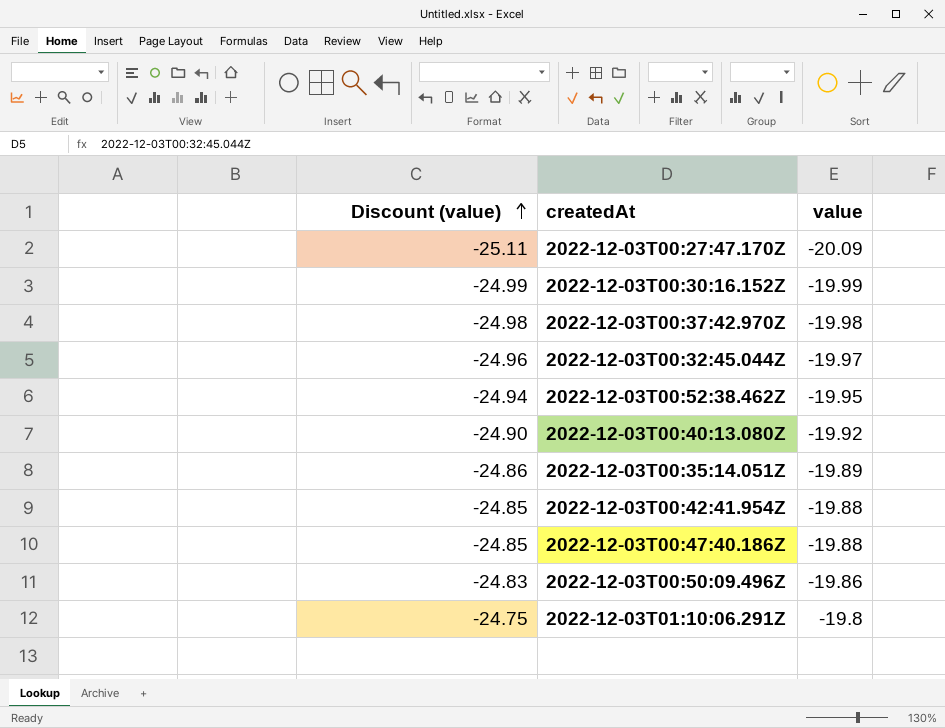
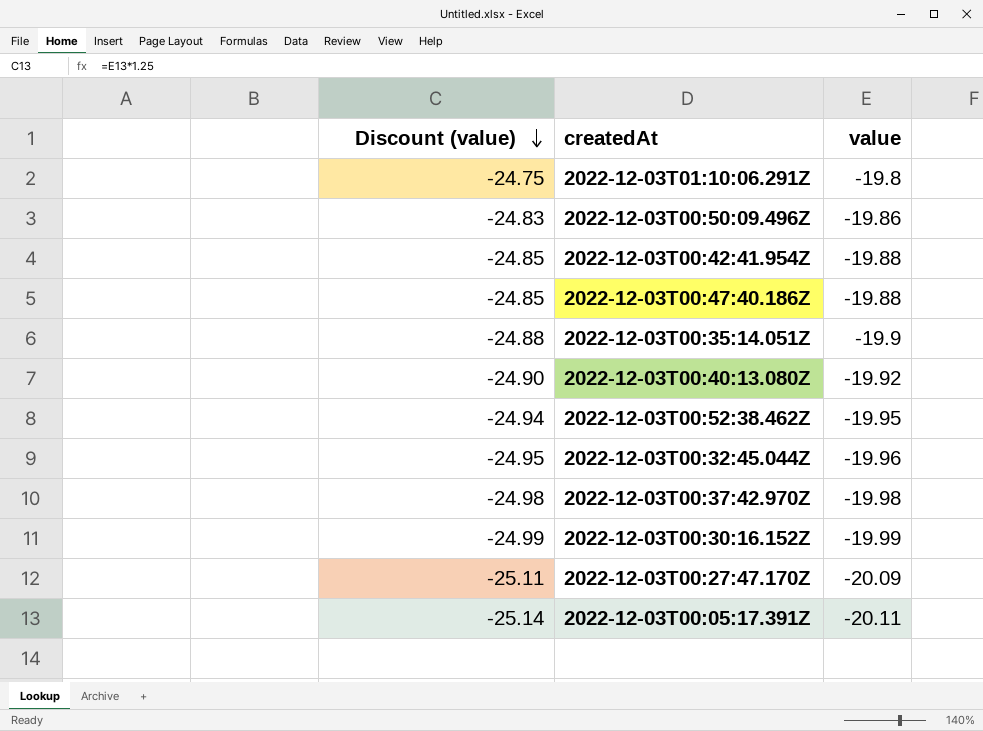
row order: Discount (value) ascending -> Discount (value) descending
2022-12-03T00:35:14.051Z | Discount (value): -24.86 -> -24.88
2022-12-03T00:35:14.051Z | value: -19.89 -> -19.9
2022-12-03T00:32:45.044Z | Discount (value): -24.96 -> -24.95
2022-12-03T00:32:45.044Z | value: -19.97 -> -19.96
row 2022-12-03T00:05:17.391Z: none -> -25.14 | -20.11

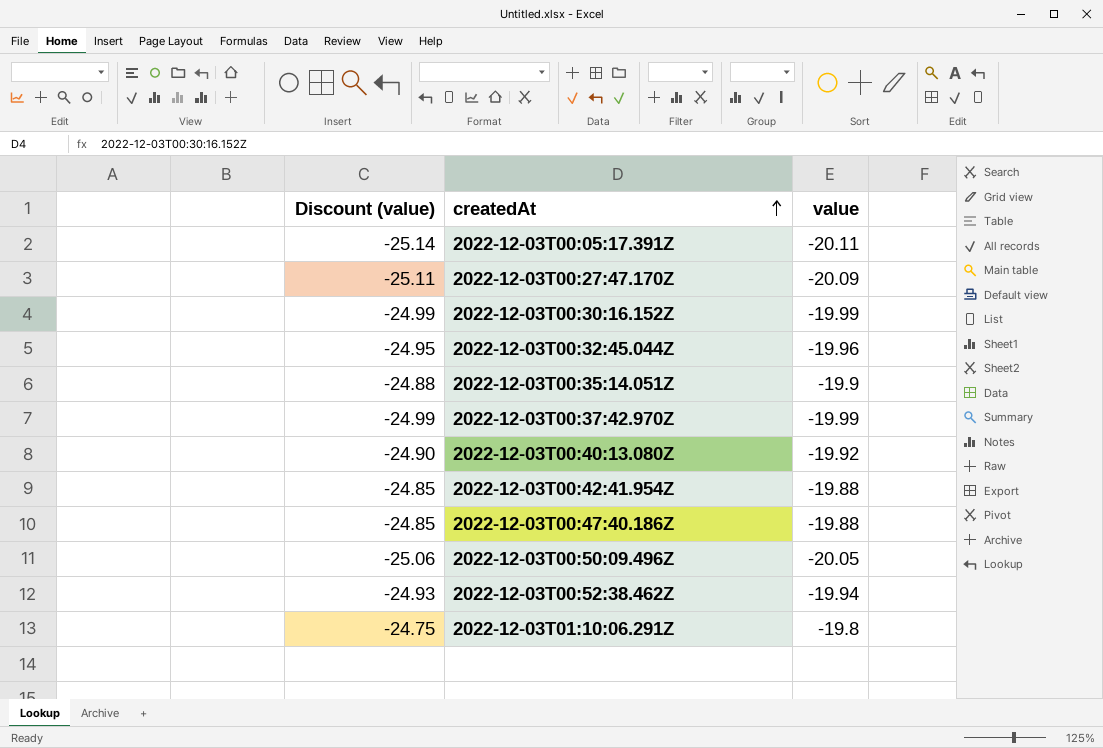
row order: Discount (value) descending -> createdAt ascending
2022-12-03T00:37:42.970Z | Discount (value): -24.98 -> -24.99
2022-12-03T00:37:42.970Z | value: -19.98 -> -19.99
2022-12-03T00:50:09.496Z | Discount (value): -24.83 -> -25.06
2022-12-03T00:50:09.496Z | value: -19.86 -> -20.05
2022-12-03T00:52:38.462Z | Discount (value): -24.94 -> -24.93
2022-12-03T00:52:38.462Z | value: -19.95 -> -19.94

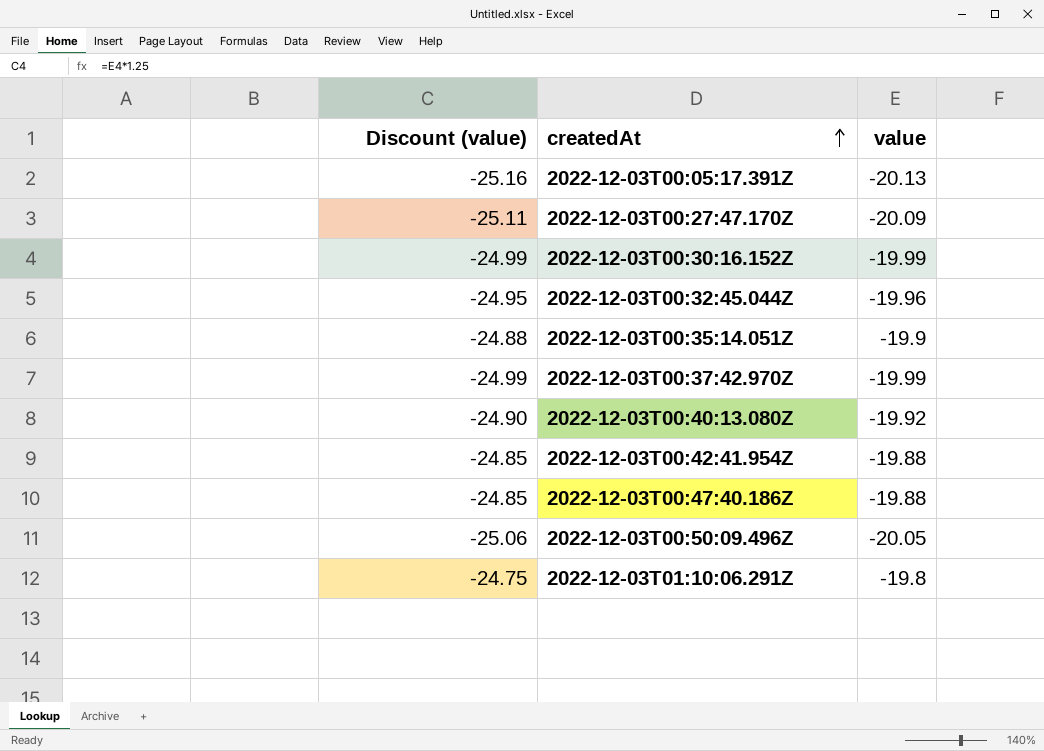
row 2022-12-03T00:52:38.462Z: -24.93 | -19.94 -> none
2022-12-03T00:05:17.391Z | Discount (value): -25.14 -> -25.16
2022-12-03T00:05:17.391Z | value: -20.11 -> -20.13

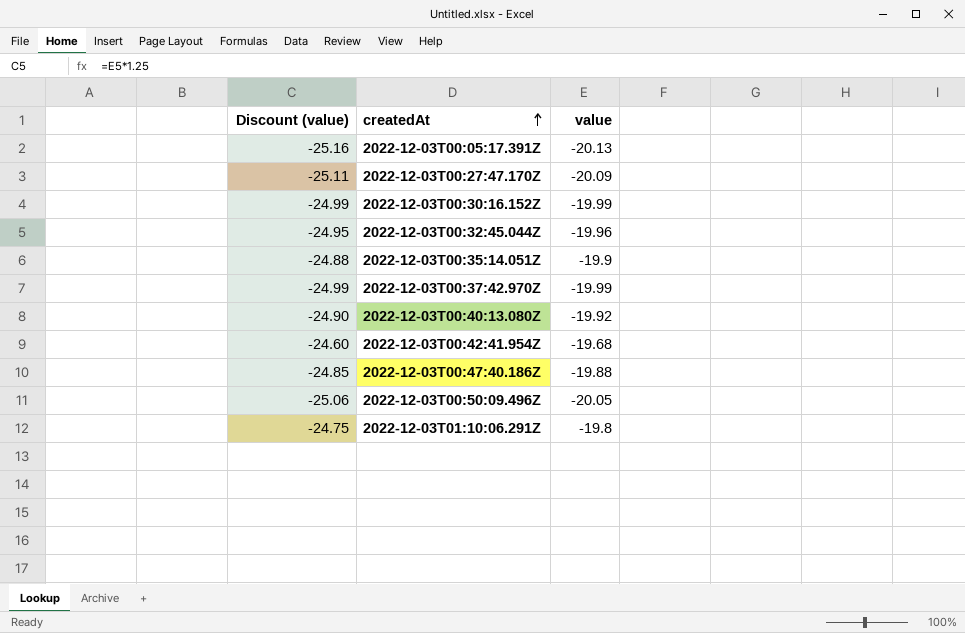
2022-12-03T00:42:41.954Z | Discount (value): -24.85 -> -24.60
2022-12-03T00:42:41.954Z | value: -19.88 -> -19.68

